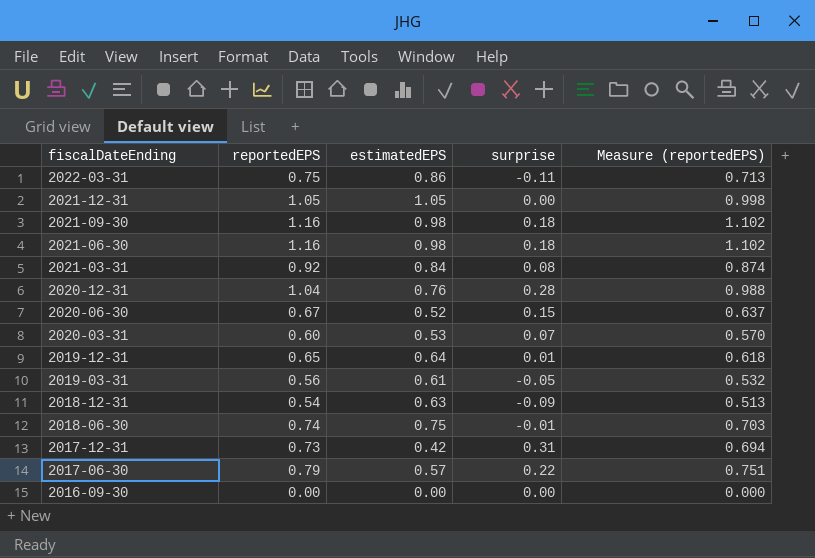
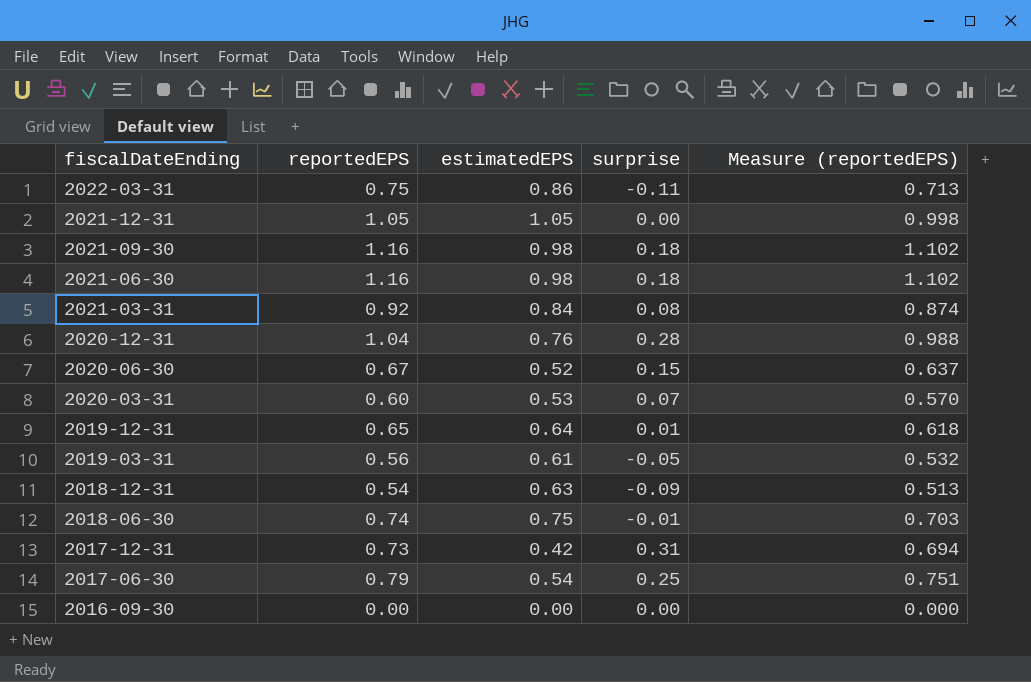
2017-06-30 | estimatedEPS: 0.57 -> 0.54
2017-06-30 | surprise: 0.22 -> 0.25

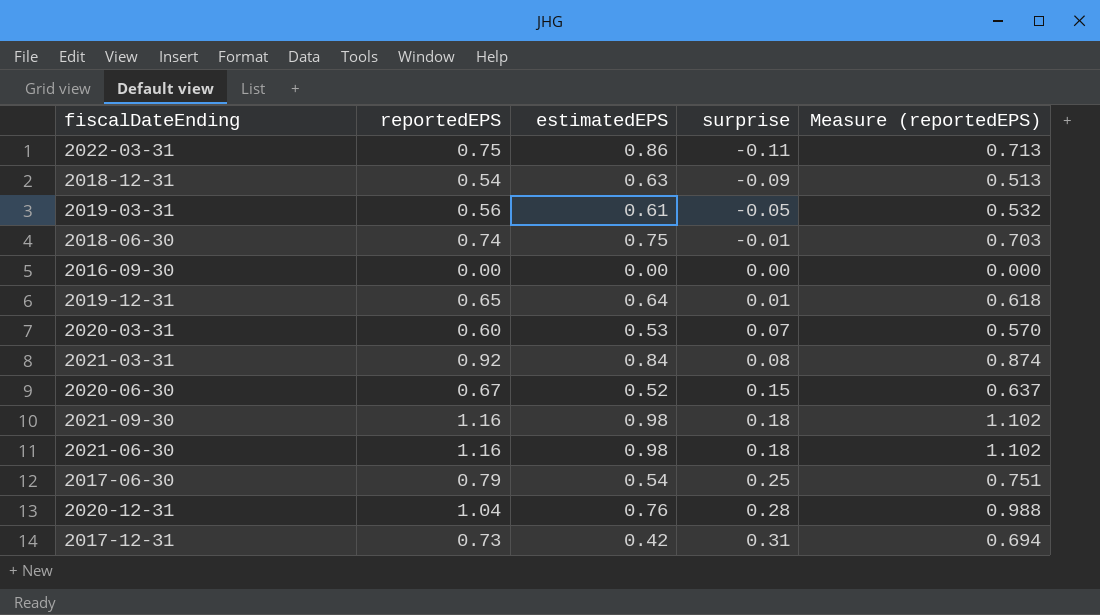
row order: fiscalDateEnding descending -> surprise ascending
row 2021-12-31: 1.05 | 1.05 | 0.00 | 0.998 -> none

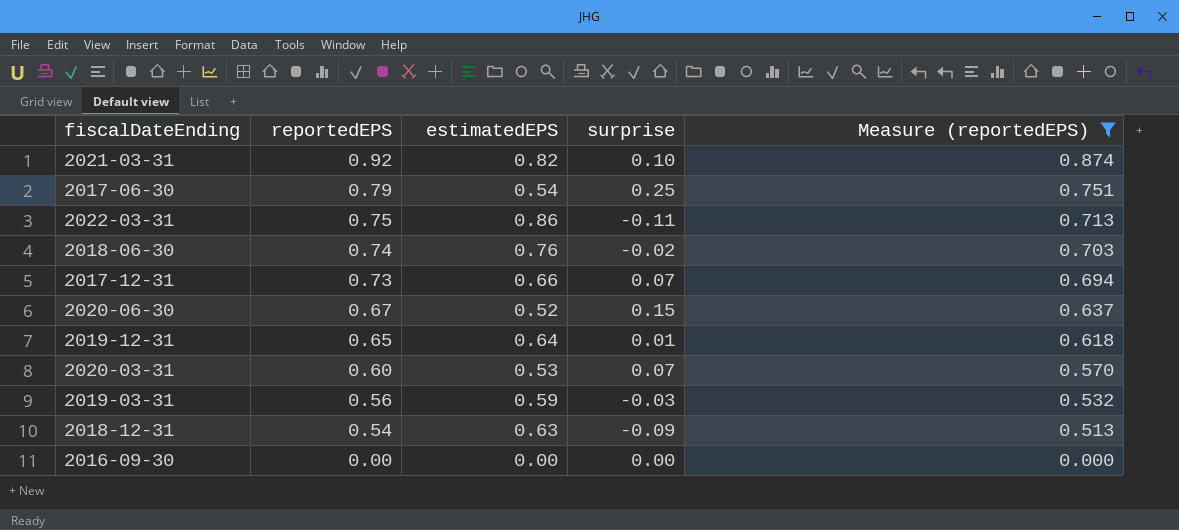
filter: none -> Measure (reportedEPS) <= 0.874
row order: surprise ascending -> reportedEPS descending
2021-03-31 | estimatedEPS: 0.84 -> 0.82
2021-03-31 | surprise: 0.08 -> 0.10
2018-06-30 | estimatedEPS: 0.75 -> 0.76
2018-06-30 | surprise: -0.01 -> -0.02
2017-12-31 | estimatedEPS: 0.42 -> 0.66
2017-12-31 | surprise: 0.31 -> 0.07
2019-03-31 | estimatedEPS: 0.61 -> 0.59
2019-03-31 | surprise: -0.05 -> -0.03

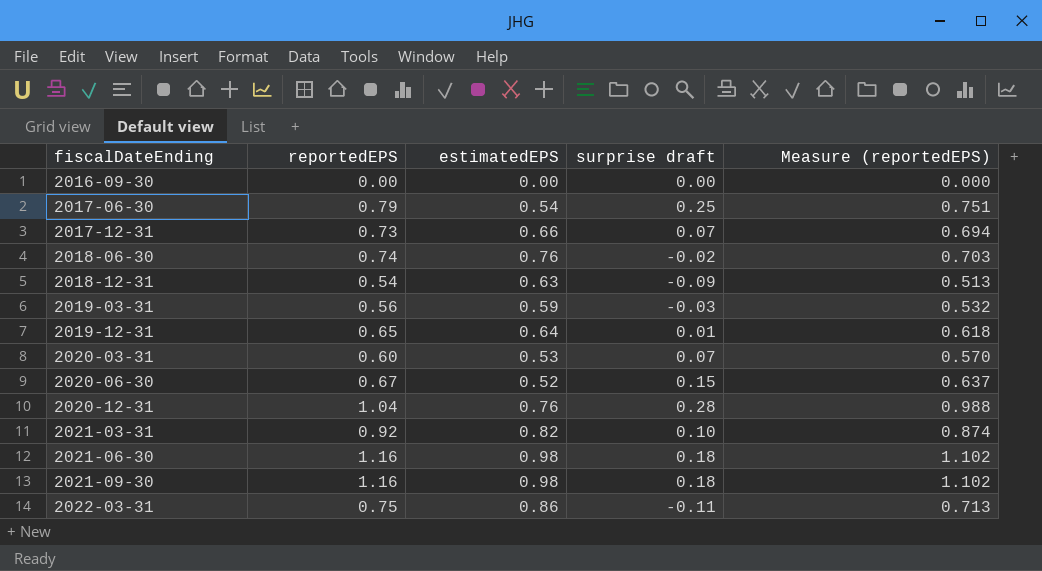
filter: Measure (reportedEPS) <= 0.874 -> none
row order: reportedEPS descending -> fiscalDateEnding ascending
column name: surprise -> surprise draft

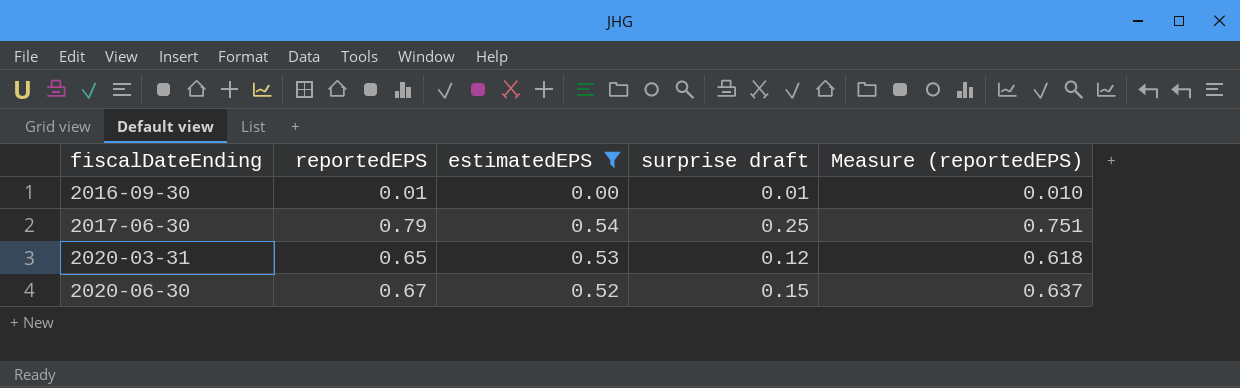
filter: none -> estimatedEPS <= 0.54
2016-09-30 | reportedEPS: 0.00 -> 0.01
2016-09-30 | surprise draft: 0.00 -> 0.01
2016-09-30 | Measure (reportedEPS): 0.000 -> 0.010
2020-03-31 | reportedEPS: 0.60 -> 0.65
2020-03-31 | surprise draft: 0.07 -> 0.12
2020-03-31 | Measure (reportedEPS): 0.570 -> 0.618

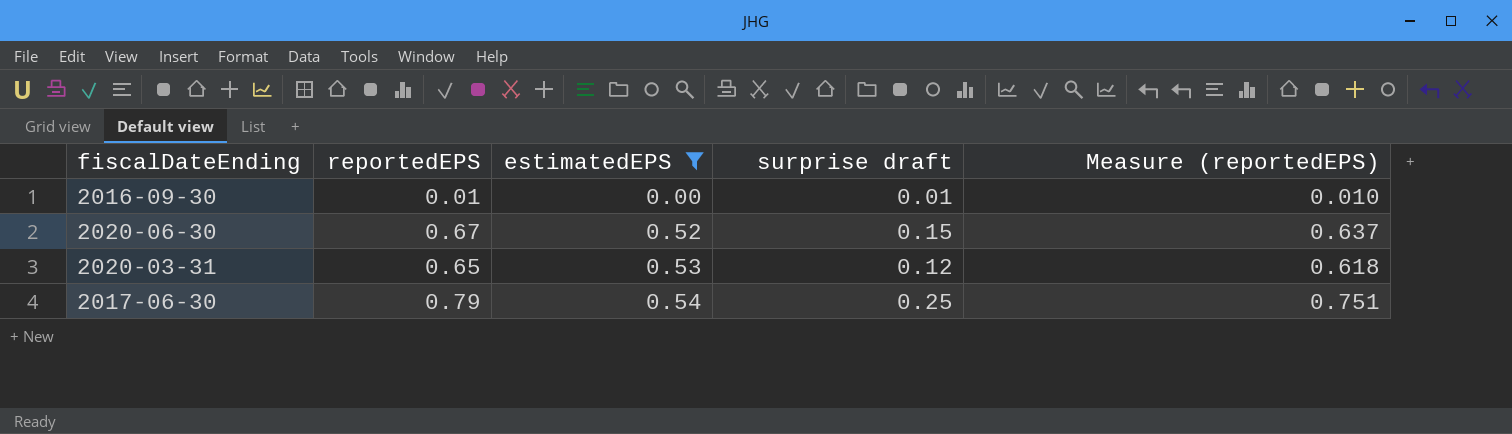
row order: fiscalDateEnding ascending -> estimatedEPS ascending

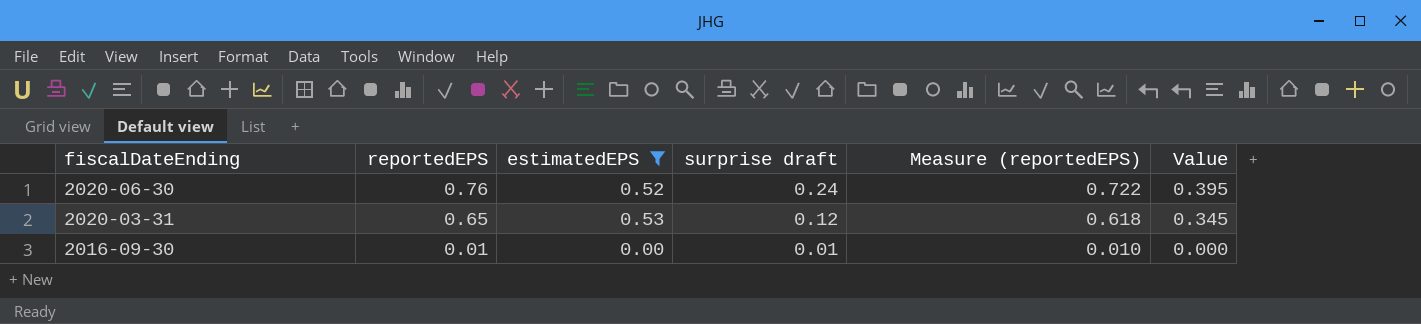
row order: estimatedEPS ascending -> fiscalDateEnding descending
column Value | formula: none -> [reportedEPS] * [estimatedEPS]
row 2017-06-30: 0.79 | 0.54 | 0.25 | 0.751 -> none
2020-06-30 | reportedEPS: 0.67 -> 0.76
2020-06-30 | surprise draft: 0.15 -> 0.24
2020-06-30 | Measure (reportedEPS): 0.637 -> 0.722

